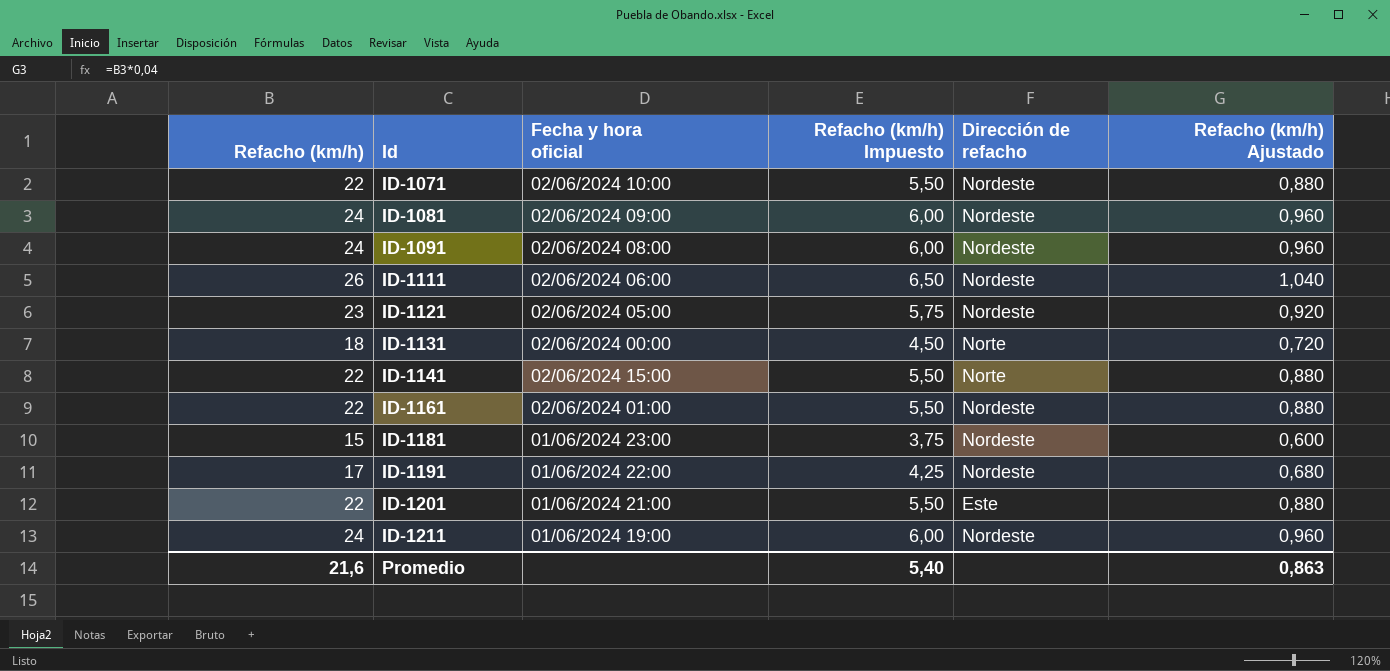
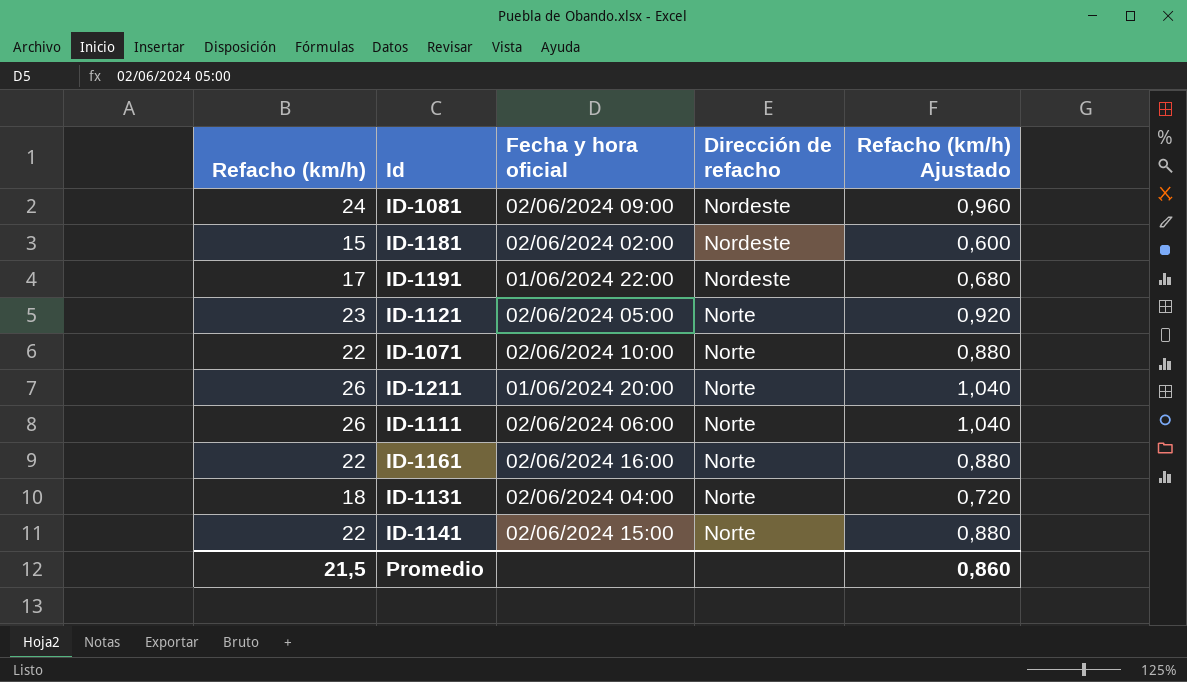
row order: Id ascending -> Dirección de refacho ascending
column Refacho (km/h) Impuesto | formula: [Refacho (km/h)] * 0,25 -> none
row ID-1091: 24 | 02/06/2024 08:00 | 6,00 | Nordeste | 0,960 -> none
row ID-1201: 22 | 01/06/2024 21:00 | 5,50 | Este | 0,880 -> none
ID-1181 | Fecha y hora oficial: 01/06/2024 23:00 -> 02/06/2024 02:00
ID-1121 | Dirección de refacho: Nordeste -> Norte
ID-1071 | Dirección de refacho: Nordeste -> Norte
ID-1211 | Refacho (km/h): 24 -> 26
ID-1211 | Fecha y hora oficial: 01/06/2024 19:00 -> 01/06/2024 20:00
ID-1211 | Dirección de refacho: Nordeste -> Norte
ID-1211 | Refacho (km/h) Ajustado: 0,960 -> 1,040
ID-1111 | Dirección de refacho: Nordeste -> Norte
ID-1161 | Fecha y hora oficial: 02/06/2024 01:00 -> 02/06/2024 16:00
ID-1161 | Dirección de refacho: Nordeste -> Norte
ID-1131 | Fecha y hora oficial: 02/06/2024 00:00 -> 02/06/2024 04:00
Promedio | Refacho (km/h): 21,6 -> 21,5
Promedio | Refacho (km/h) Ajustado: 0,863 -> 0,860

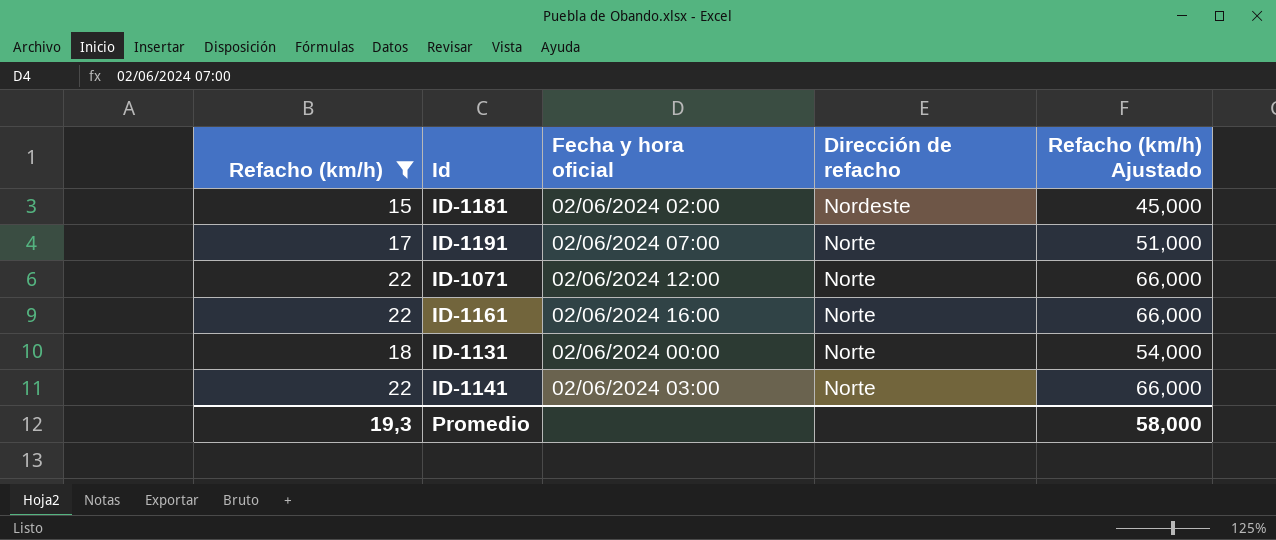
filter: none -> Refacho (km/h) <= 22
column Refacho (km/h) Ajustado | formula: [Refacho (km/h)] * 0,04 -> [Refacho (km/h)] * 3
ID-1191 | Fecha y hora oficial: 01/06/2024 22:00 -> 02/06/2024 07:00
ID-1191 | Dirección de refacho: Nordeste -> Norte
ID-1071 | Fecha y hora oficial: 02/06/2024 10:00 -> 02/06/2024 12:00
ID-1131 | Fecha y hora oficial: 02/06/2024 04:00 -> 02/06/2024 00:00
ID-1141 | Fecha y hora oficial: 02/06/2024 15:00 -> 02/06/2024 03:00
Promedio | Refacho (km/h): 21,5 -> 19,3
Promedio | Refacho (km/h) Ajustado: 0,860 -> 58,000

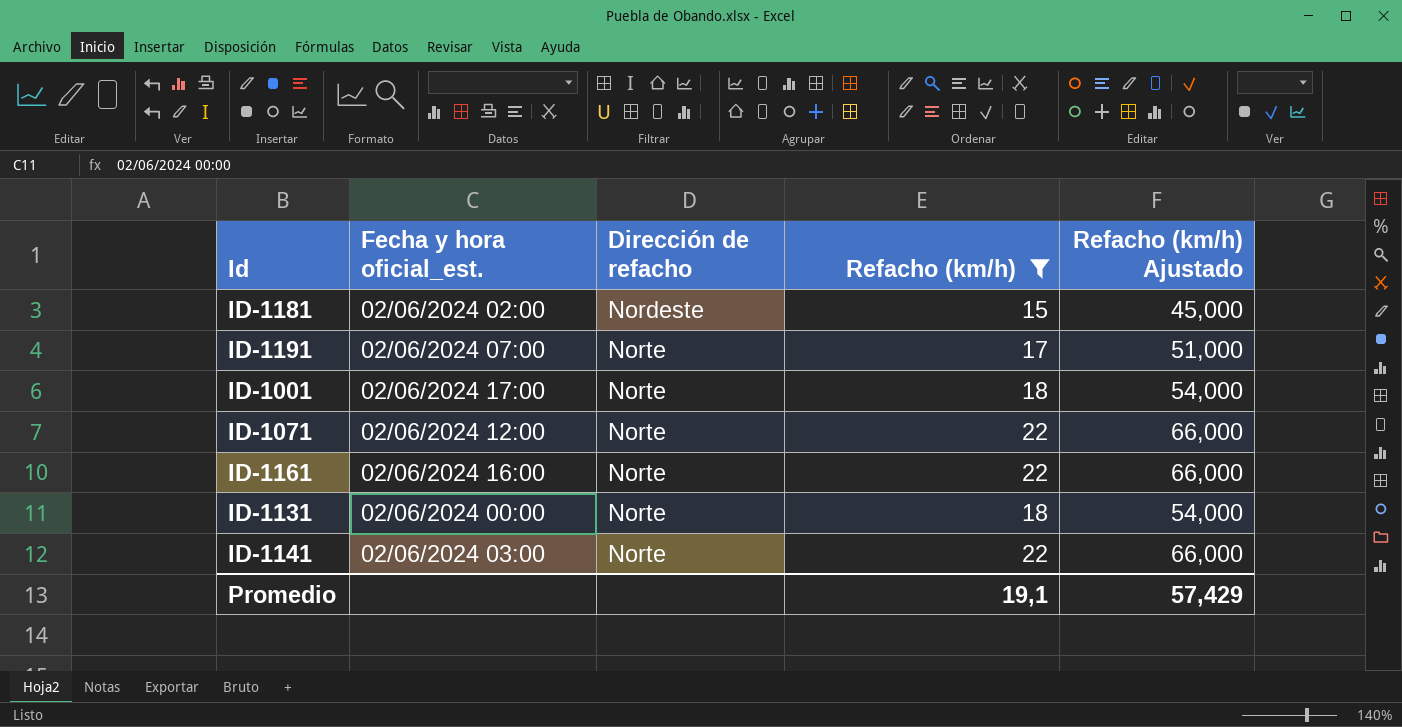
column name: Fecha y hora oficial -> Fecha y hora oficial_est.
column Refacho (km/h) | position: 1 -> 4
row ID-1001: none -> 02/06/2024 17:00 | Norte | 18 | 54,000
Promedio | Refacho (km/h): 19,3 -> 19,1
Promedio | Refacho (km/h) Ajustado: 58,000 -> 57,429

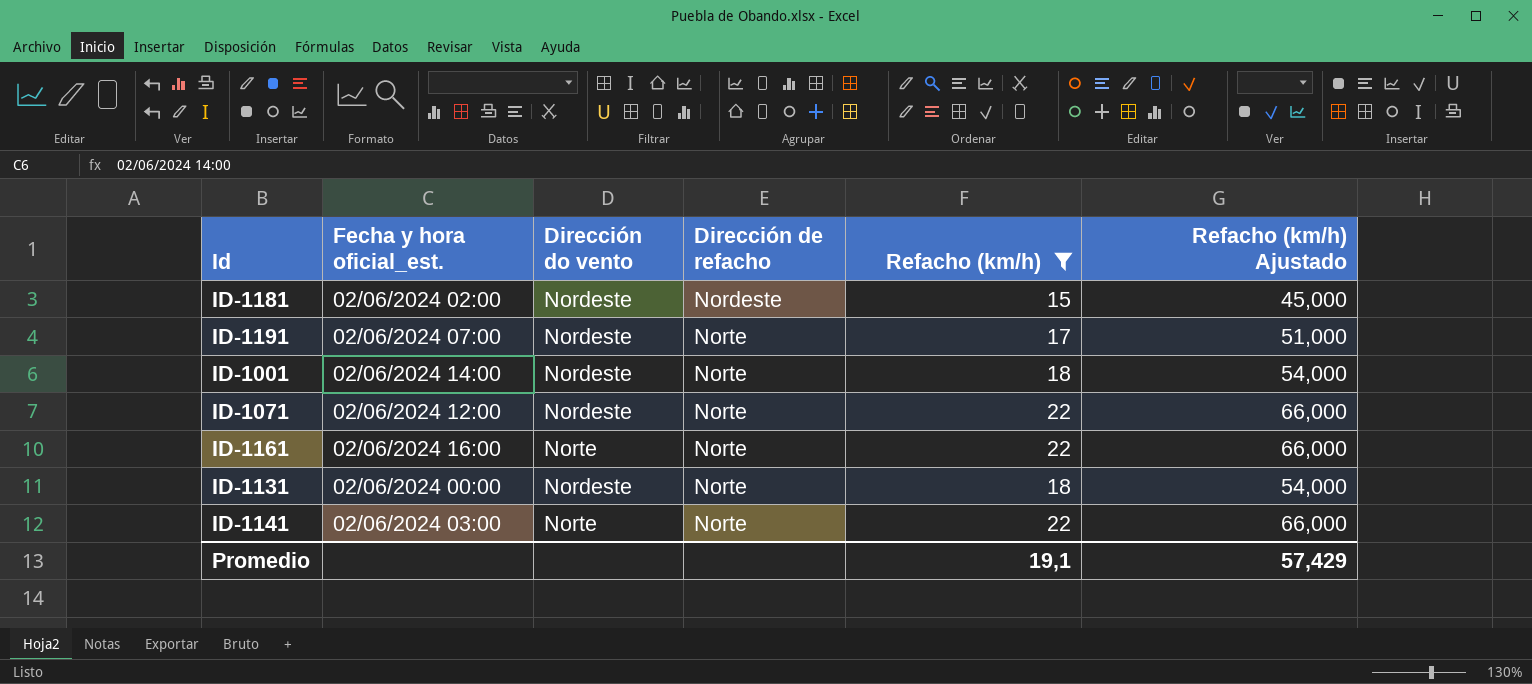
column Dirección do vento | position: none -> 3
ID-1001 | Fecha y hora oficial_est.: 02/06/2024 17:00 -> 02/06/2024 14:00

